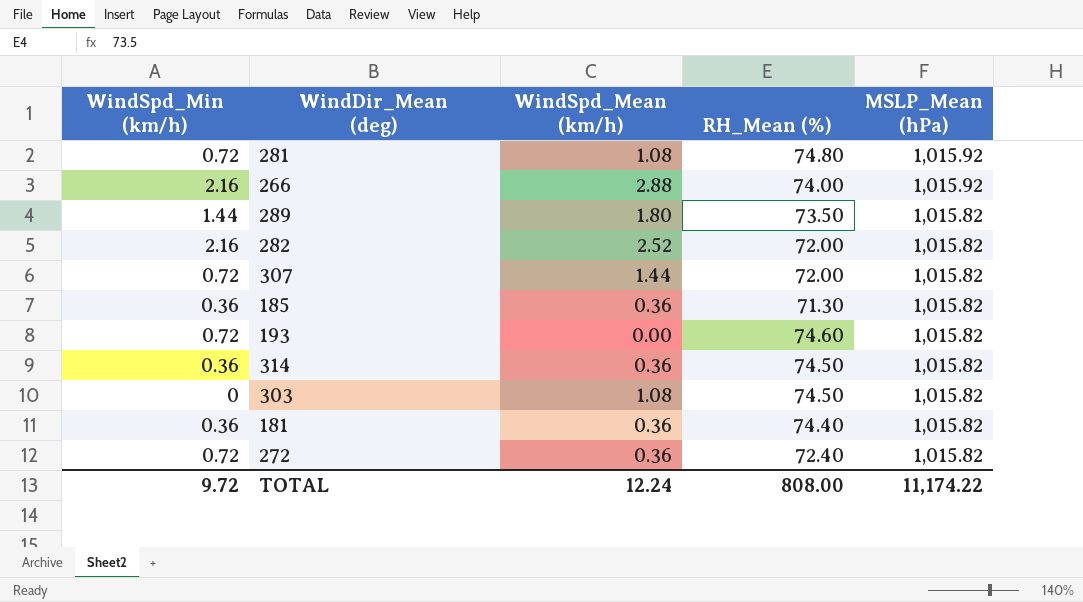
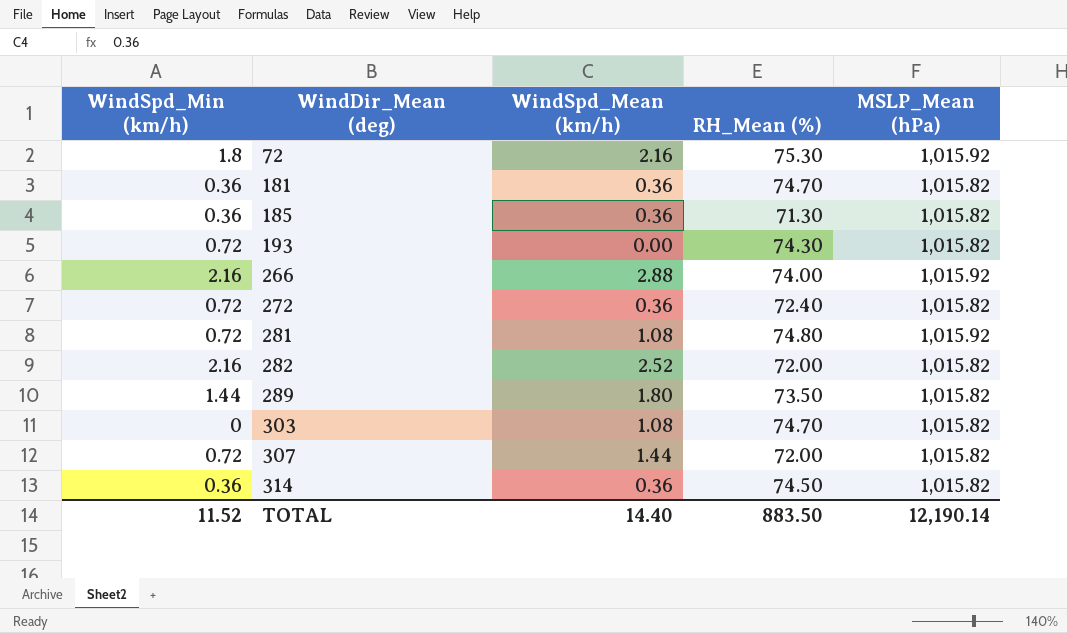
row order: MSLP_Mean (hPa) descending -> WindDir_Mean (deg) ascending
row 72: none -> 1.8 | 2.16 | 75.30 | 1,015.92
181 | RH_Mean (%): 74.40 -> 74.70
193 | RH_Mean (%): 74.60 -> 74.30
303 | RH_Mean (%): 74.50 -> 74.70
TOTAL | WindSpd_Min (km/h): 9.72 -> 11.52
TOTAL | WindSpd_Mean (km/h): 12.24 -> 14.40
TOTAL | RH_Mean (%): 808.00 -> 883.50
TOTAL | MSLP_Mean (hPa): 11,174.22 -> 12,190.14

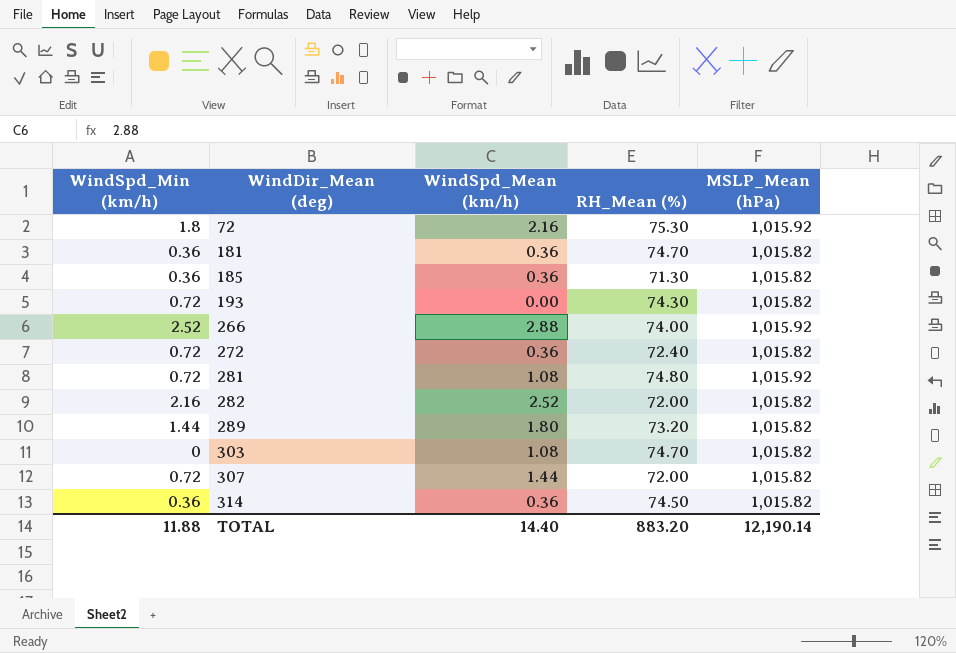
266 | WindSpd_Min (km/h): 2.16 -> 2.52
289 | RH_Mean (%): 73.50 -> 73.20
TOTAL | WindSpd_Min (km/h): 11.52 -> 11.88
TOTAL | RH_Mean (%): 883.50 -> 883.20

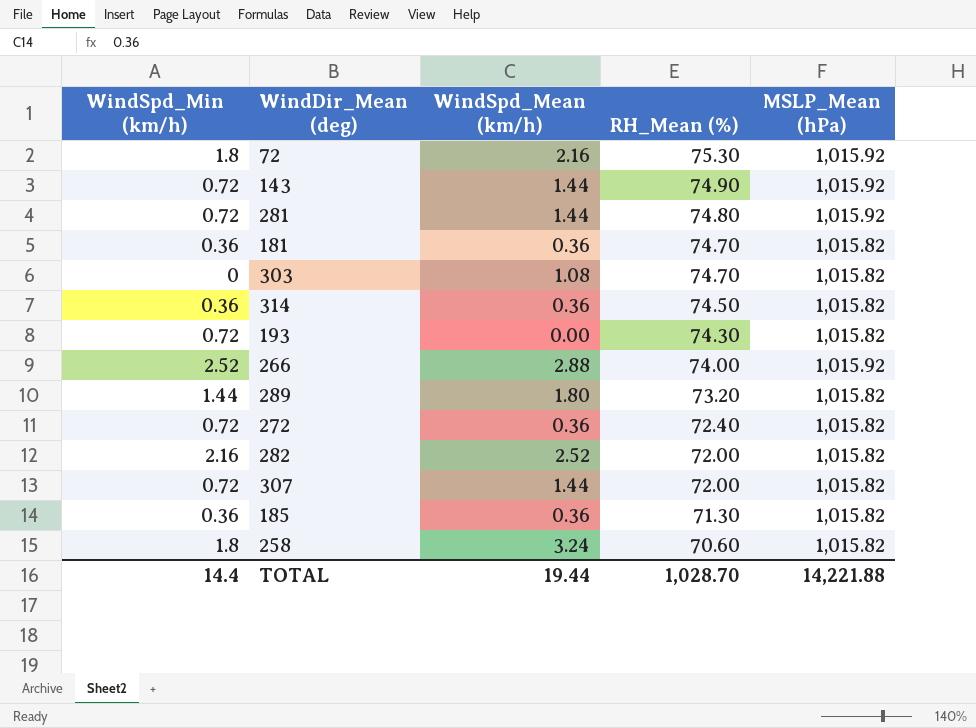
row order: WindDir_Mean (deg) ascending -> RH_Mean (%) descending
row 143: none -> 0.72 | 1.44 | 74.90 | 1,015.92
281 | WindSpd_Mean (km/h): 1.08 -> 1.44
row 258: none -> 1.8 | 3.24 | 70.60 | 1,015.82
TOTAL | WindSpd_Min (km/h): 11.88 -> 14.4
TOTAL | WindSpd_Mean (km/h): 14.40 -> 19.44
TOTAL | RH_Mean (%): 883.20 -> 1,028.70
TOTAL | MSLP_Mean (hPa): 12,190.14 -> 14,221.88

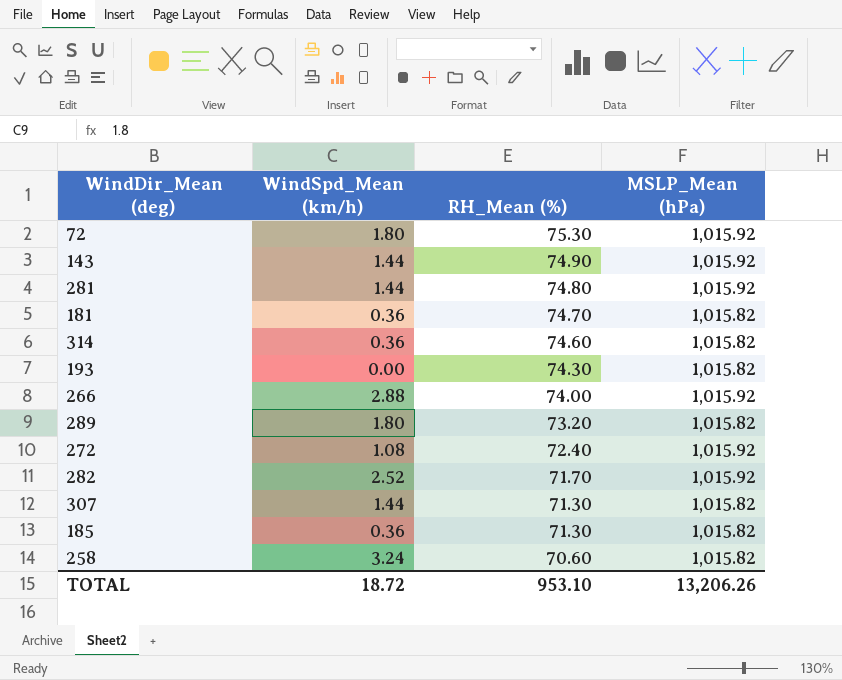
column WindSpd_Min (km/h) | position: 1 -> none
row 303: 0 | 1.08 | 74.70 | 1,015.82 -> none
72 | WindSpd_Mean (km/h): 2.16 -> 1.80
314 | RH_Mean (%): 74.50 -> 74.60
272 | WindSpd_Mean (km/h): 0.36 -> 1.08
272 | MSLP_Mean (hPa): 1,015.82 -> 1,015.92
282 | RH_Mean (%): 72.00 -> 71.70
282 | MSLP_Mean (hPa): 1,015.82 -> 1,015.92
307 | RH_Mean (%): 72.00 -> 71.30
TOTAL | WindSpd_Mean (km/h): 19.44 -> 18.72
TOTAL | RH_Mean (%): 1,028.70 -> 953.10
TOTAL | MSLP_Mean (hPa): 14,221.88 -> 13,206.26

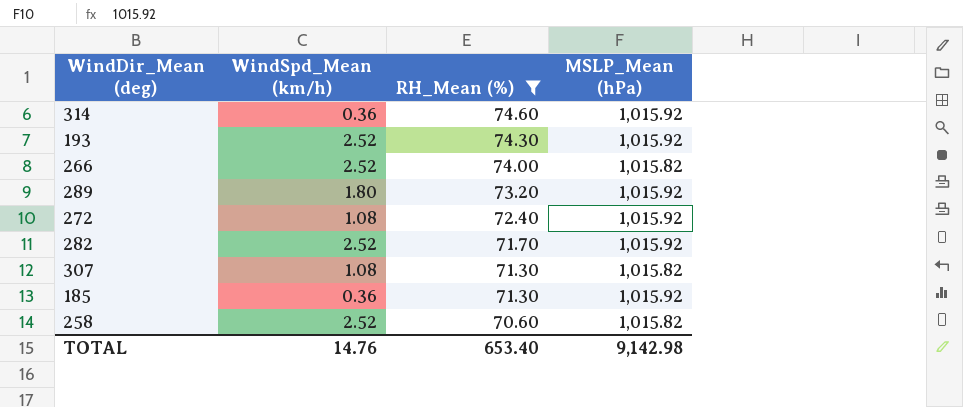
filter: none -> RH_Mean (%) <= 74.60
314 | MSLP_Mean (hPa): 1,015.82 -> 1,015.92
193 | WindSpd_Mean (km/h): 0.00 -> 2.52
193 | MSLP_Mean (hPa): 1,015.82 -> 1,015.92
266 | WindSpd_Mean (km/h): 2.88 -> 2.52
266 | MSLP_Mean (hPa): 1,015.92 -> 1,015.82
289 | MSLP_Mean (hPa): 1,015.82 -> 1,015.92
307 | WindSpd_Mean (km/h): 1.44 -> 1.08
185 | MSLP_Mean (hPa): 1,015.82 -> 1,015.92
258 | WindSpd_Mean (km/h): 3.24 -> 2.52
TOTAL | WindSpd_Mean (km/h): 18.72 -> 14.76
TOTAL | RH_Mean (%): 953.10 -> 653.40
TOTAL | MSLP_Mean (hPa): 13,206.26 -> 9,142.98

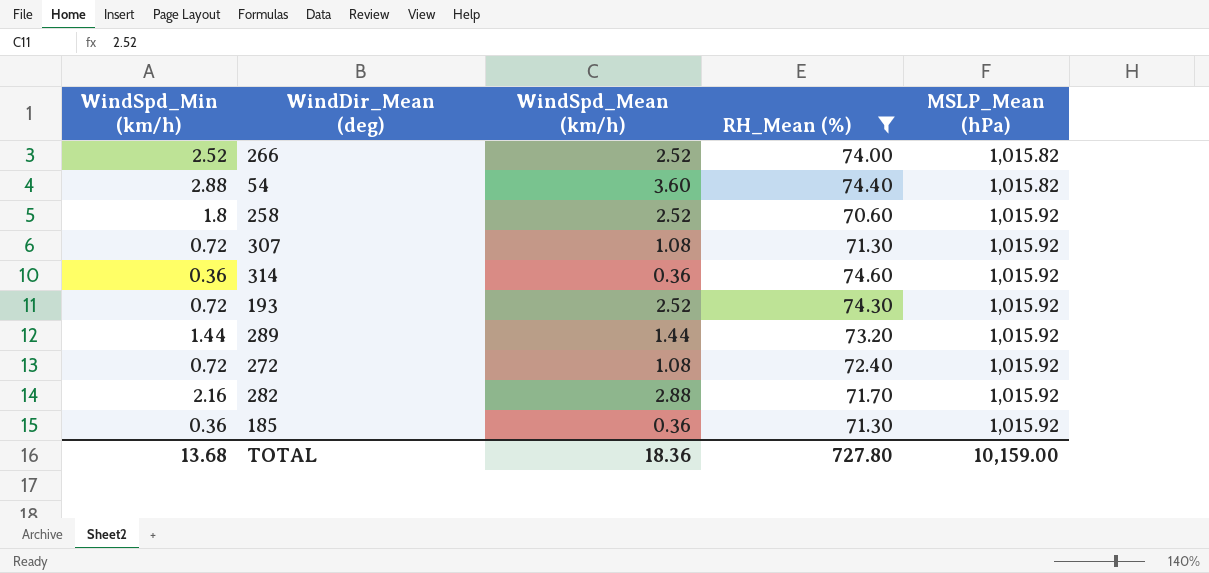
row order: RH_Mean (%) descending -> MSLP_Mean (hPa) ascending
column WindSpd_Min (km/h) | position: none -> 1
row 54: none -> 2.88 | 3.60 | 74.40 | 1,015.82
258 | MSLP_Mean (hPa): 1,015.82 -> 1,015.92
307 | MSLP_Mean (hPa): 1,015.82 -> 1,015.92
289 | WindSpd_Mean (km/h): 1.80 -> 1.44
282 | WindSpd_Mean (km/h): 2.52 -> 2.88
TOTAL | WindSpd_Mean (km/h): 14.76 -> 18.36
TOTAL | RH_Mean (%): 653.40 -> 727.80
TOTAL | MSLP_Mean (hPa): 9,142.98 -> 10,159.00

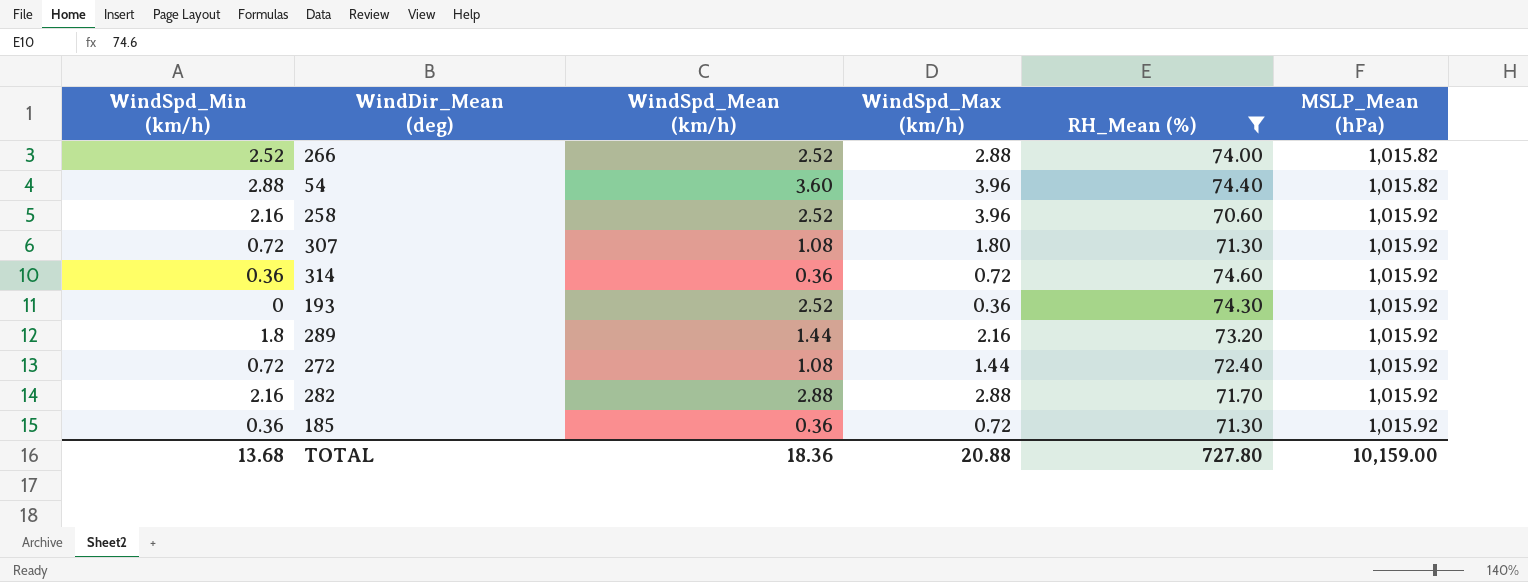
column WindSpd_Max (km/h) | position: none -> 4
258 | WindSpd_Min (km/h): 1.8 -> 2.16
193 | WindSpd_Min (km/h): 0.72 -> 0
289 | WindSpd_Min (km/h): 1.44 -> 1.8

